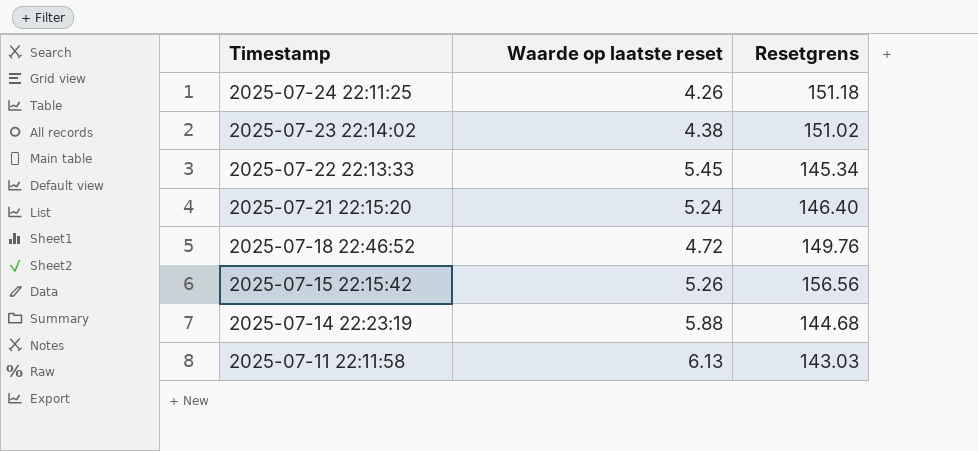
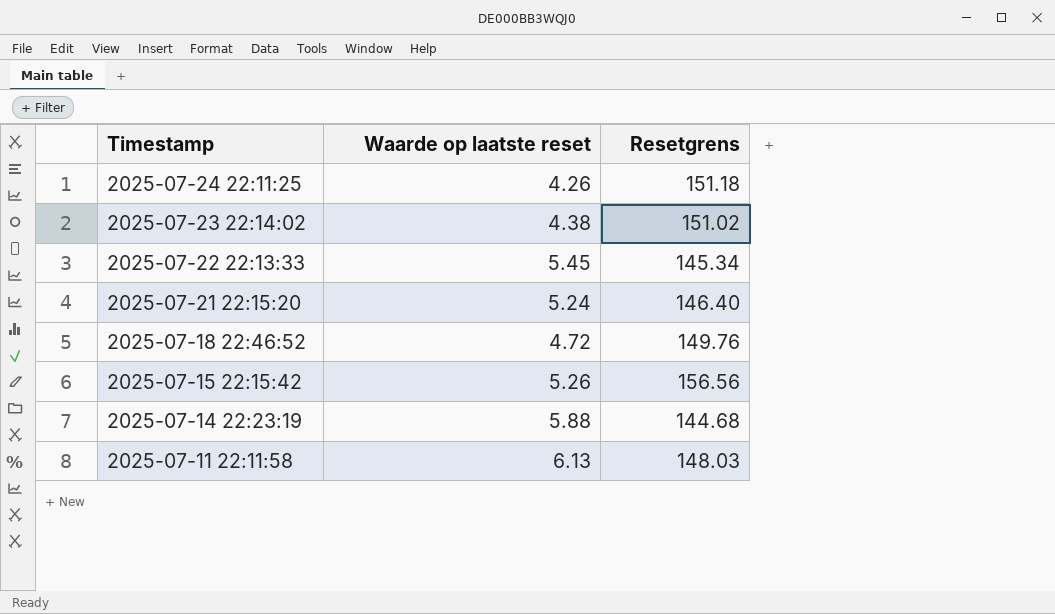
2025-07-11 22:11:58 | Resetgrens: 143.03 -> 148.03

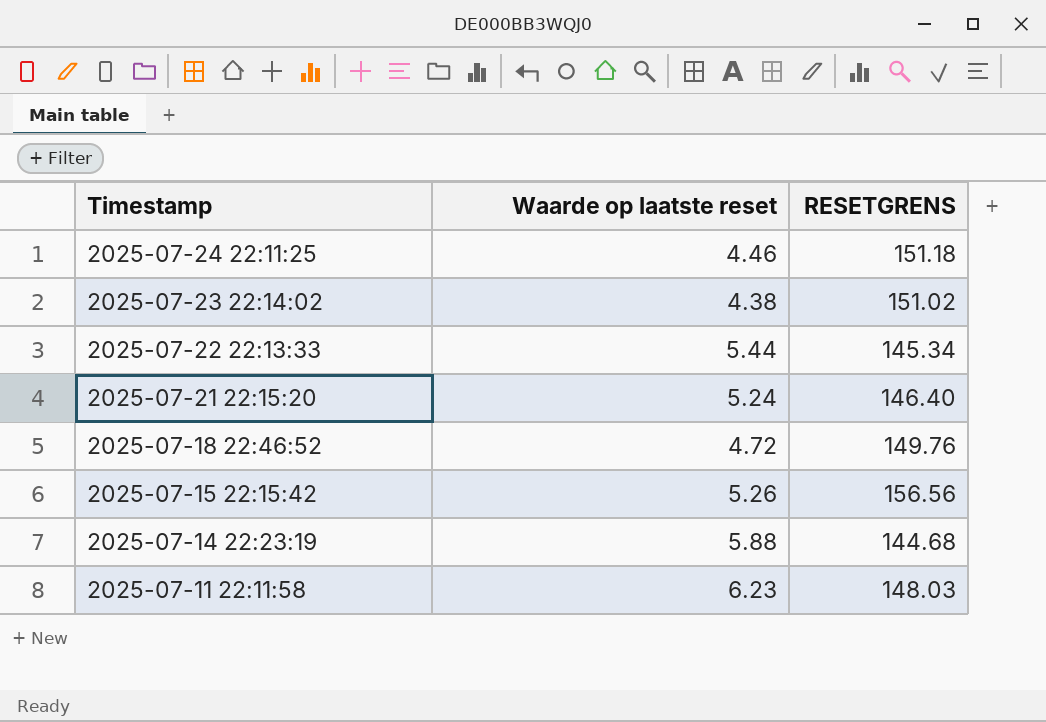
column name: Resetgrens -> RESETGRENS
2025-07-24 22:11:25 | Waarde op laatste reset: 4.26 -> 4.46
2025-07-22 22:13:33 | Waarde op laatste reset: 5.45 -> 5.44
2025-07-11 22:11:58 | Waarde op laatste reset: 6.13 -> 6.23

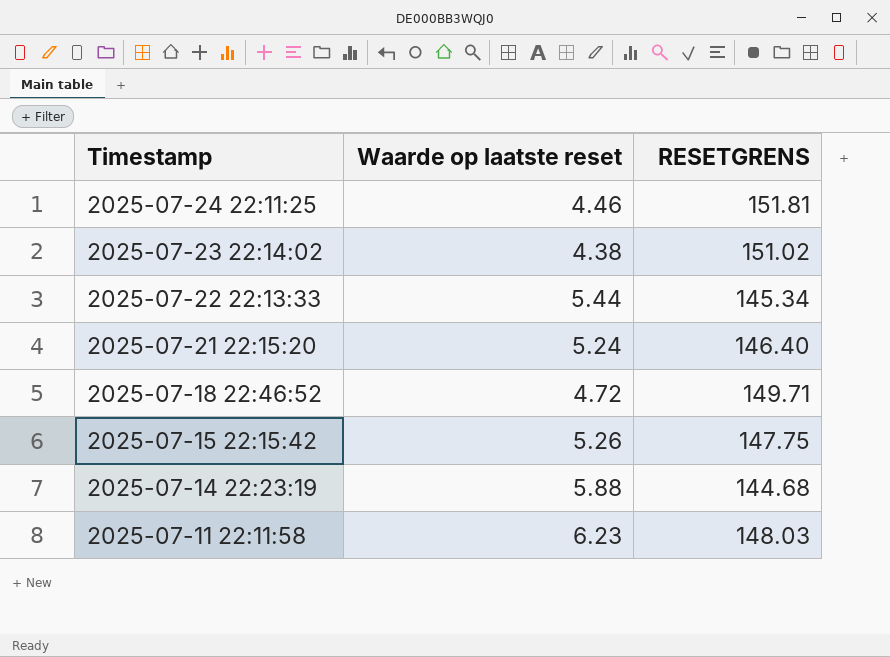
2025-07-24 22:11:25 | RESETGRENS: 151.18 -> 151.81
2025-07-18 22:46:52 | RESETGRENS: 149.76 -> 149.71
2025-07-15 22:15:42 | RESETGRENS: 156.56 -> 147.75

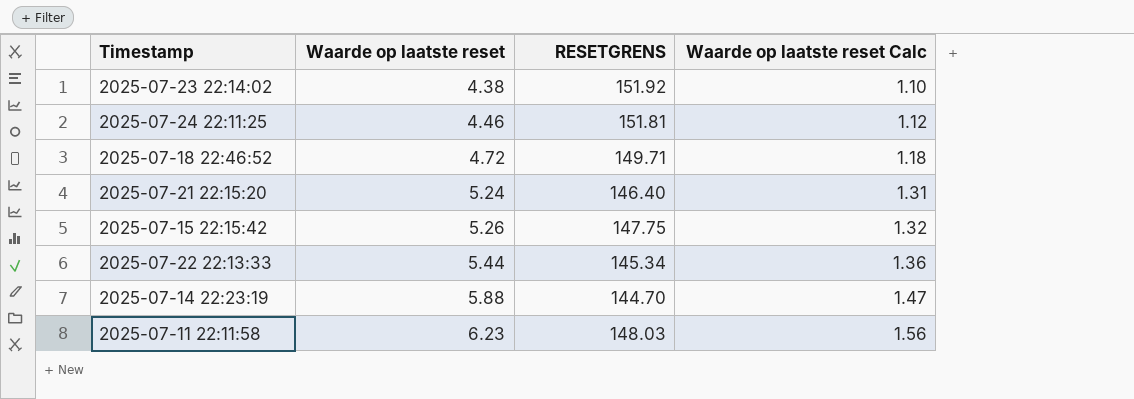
row order: Timestamp descending -> Waarde op laatste reset ascending
column Waarde op laatste reset Calc | formula: none -> [Waarde op laatste reset] * 0.25
2025-07-23 22:14:02 | RESETGRENS: 151.02 -> 151.92
2025-07-14 22:23:19 | RESETGRENS: 144.68 -> 144.70

